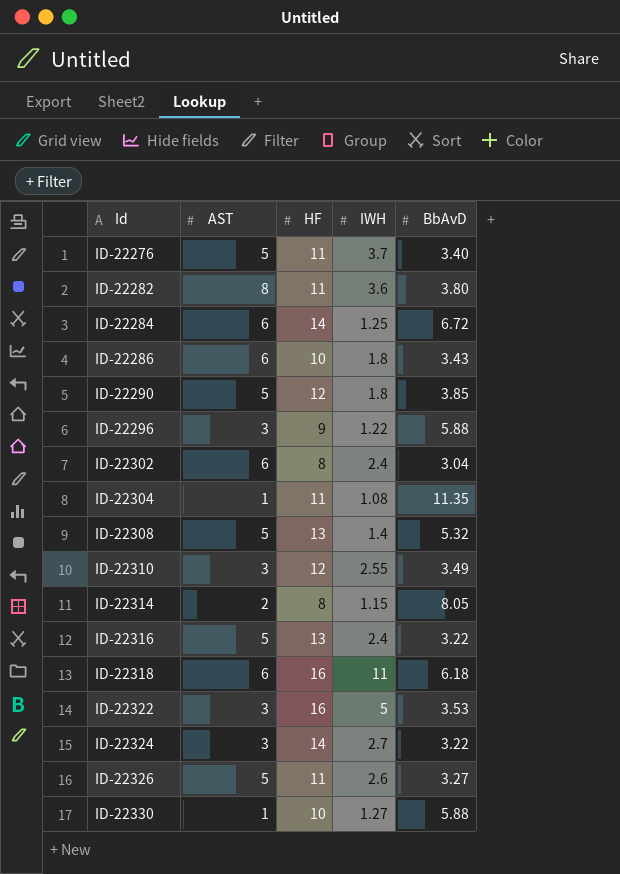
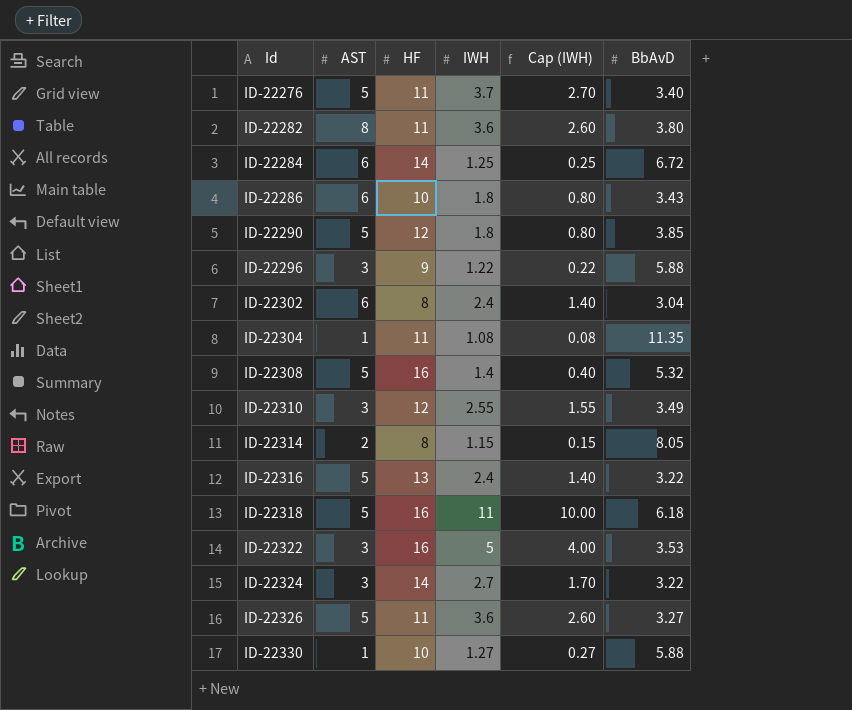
column Cap (IWH) | formula: none -> [IWH] - 1
ID-22308 | HF: 13 -> 16
ID-22318 | AST: 6 -> 5
ID-22326 | IWH: 2.6 -> 3.6

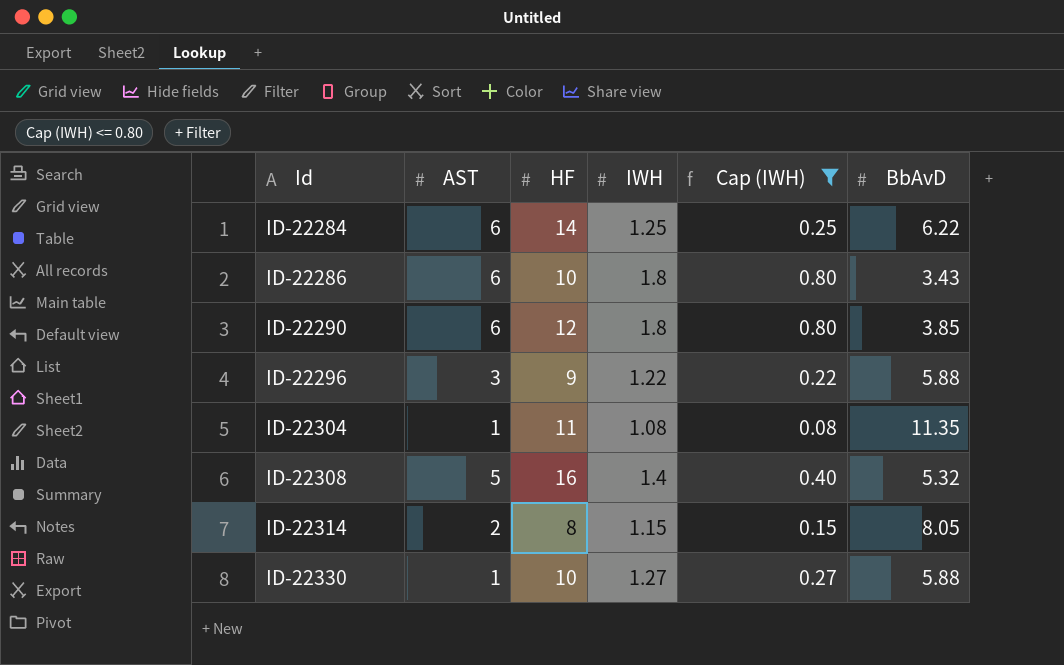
filter: none -> Cap (IWH) <= 0.80
ID-22284 | BbAvD: 6.72 -> 6.22
ID-22290 | AST: 5 -> 6

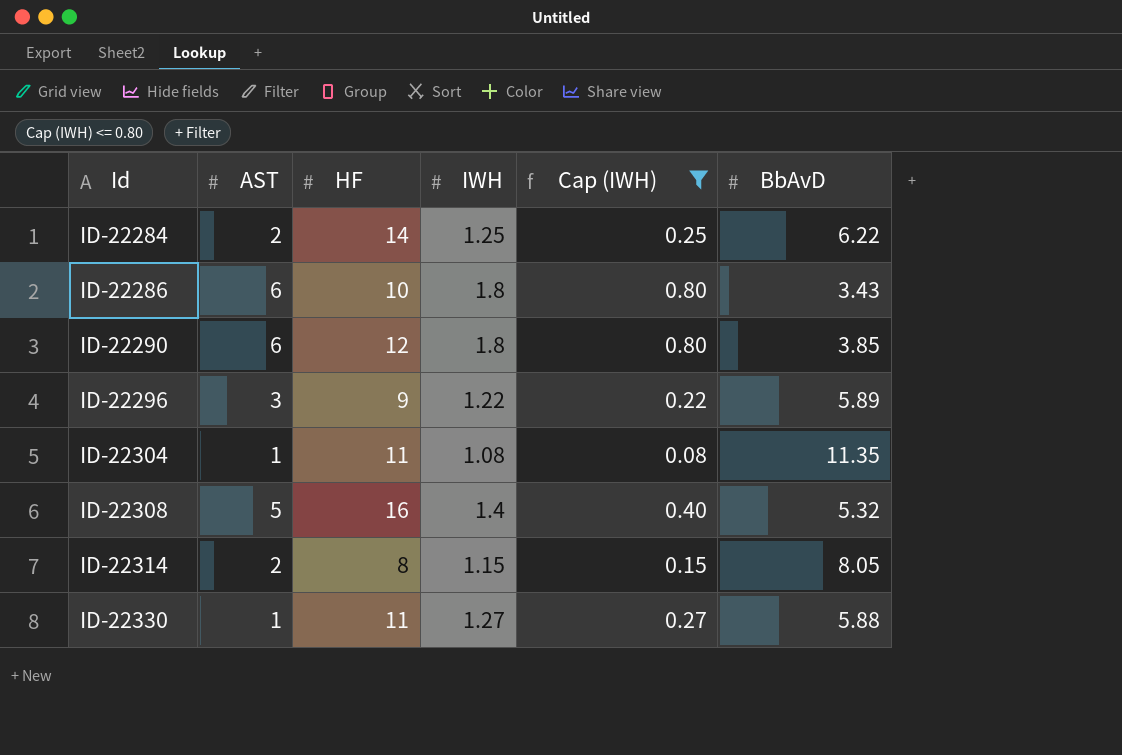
ID-22284 | AST: 6 -> 2
ID-22296 | BbAvD: 5.88 -> 5.89
ID-22330 | HF: 10 -> 11

